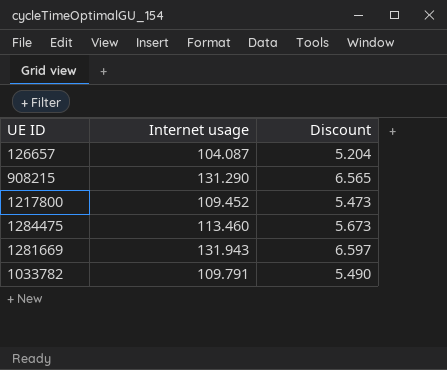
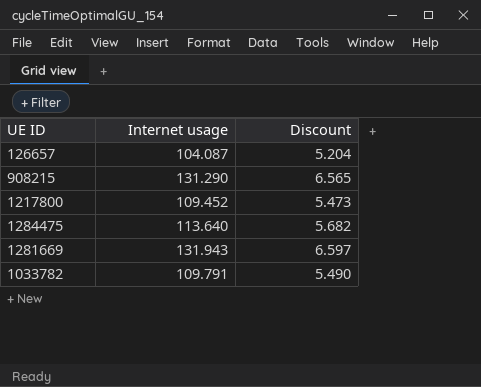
1284475 | Internet usage: 113.460 -> 113.640
1284475 | Discount: 5.673 -> 5.682

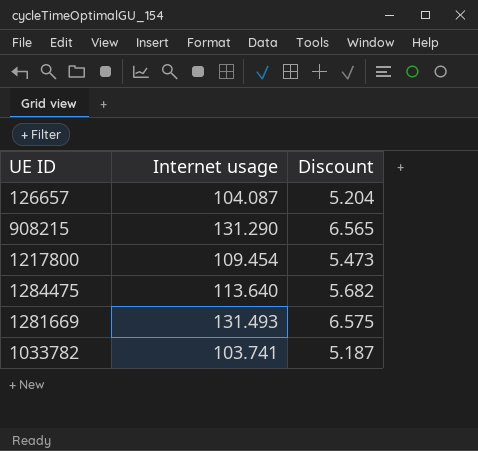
1217800 | Internet usage: 109.452 -> 109.454
1281669 | Internet usage: 131.943 -> 131.493
1281669 | Discount: 6.597 -> 6.575
1033782 | Internet usage: 109.791 -> 103.741
1033782 | Discount: 5.490 -> 5.187

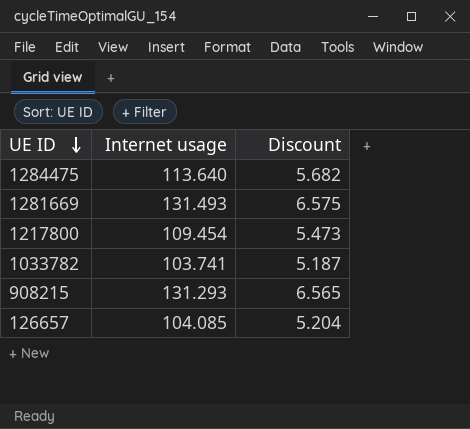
row order: none -> UE ID descending
908215 | Internet usage: 131.290 -> 131.293
126657 | Internet usage: 104.087 -> 104.085

